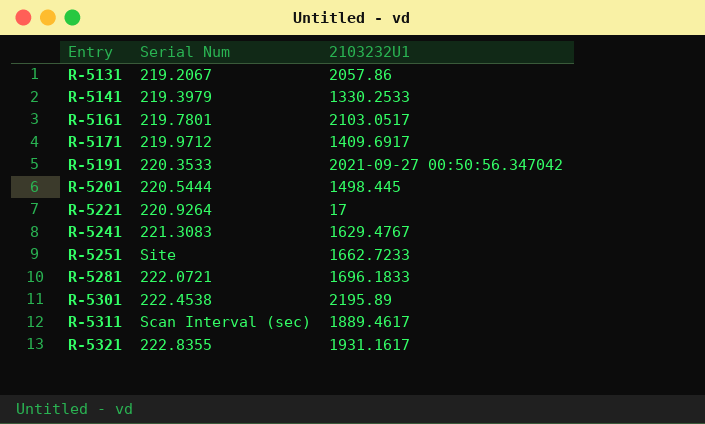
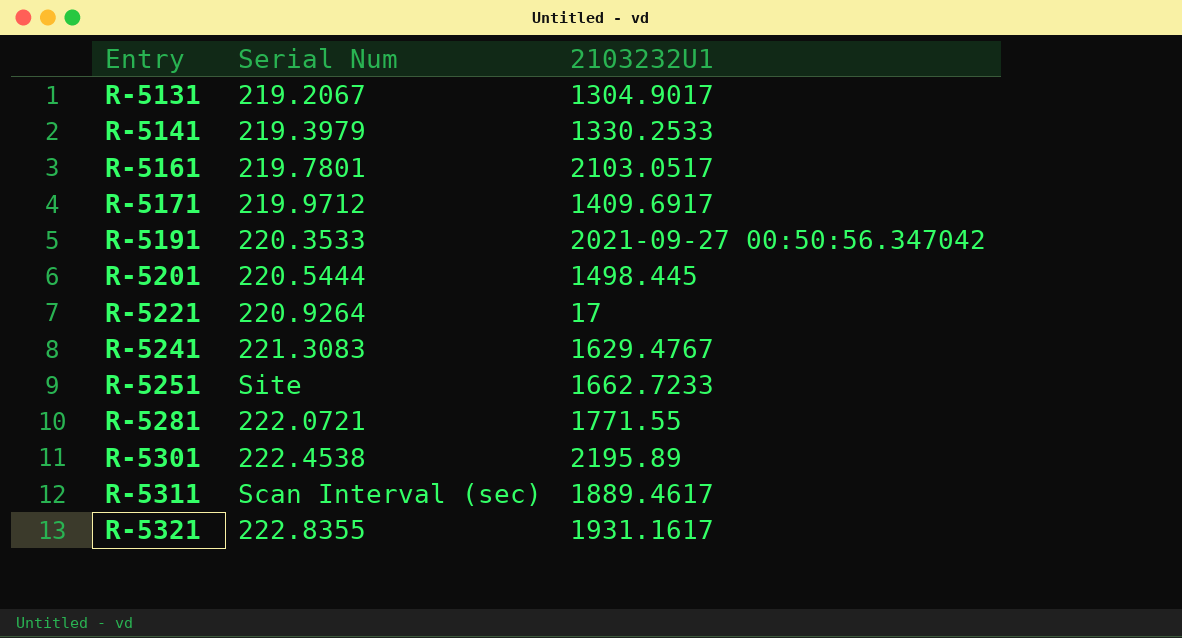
R-5131 | 2103232U1: 2057.86 -> 1304.9017
R-5281 | 2103232U1: 1696.1833 -> 1771.55

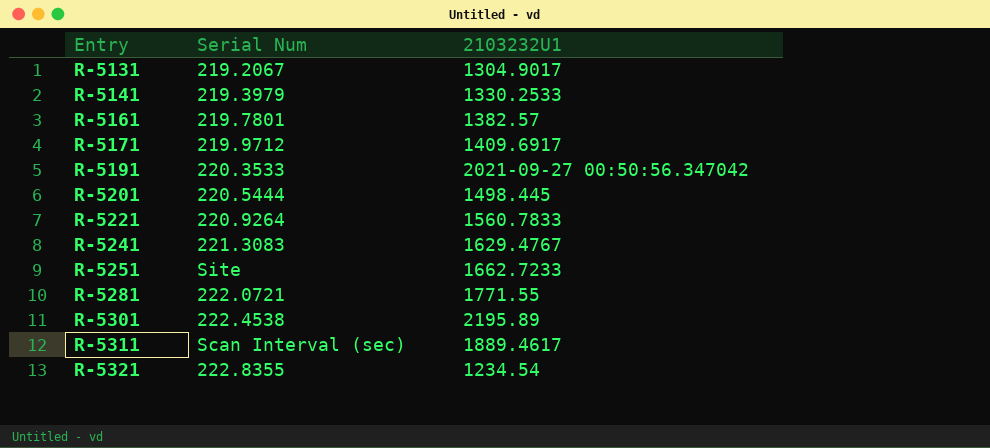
R-5161 | 2103232U1: 2103.0517 -> 1382.57
R-5221 | 2103232U1: 17 -> 1560.7833
R-5321 | 2103232U1: 1931.1617 -> 1234.54

